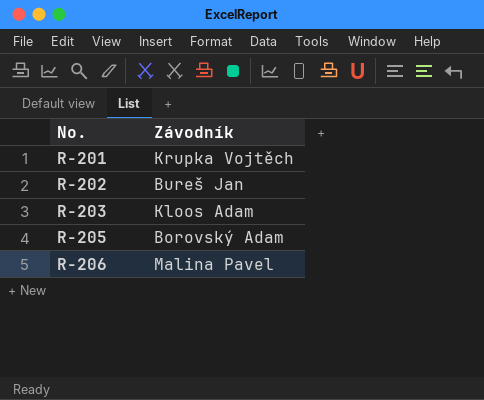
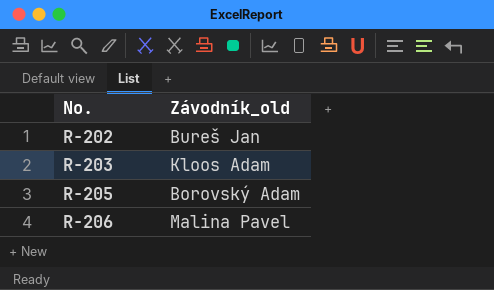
column name: Závodník -> Závodník_old
row R-201: Krupka Vojtěch -> none

